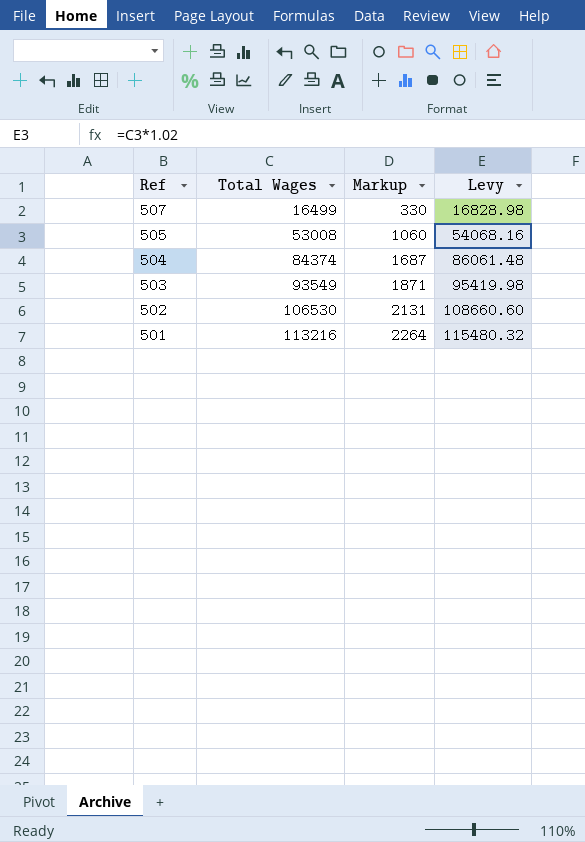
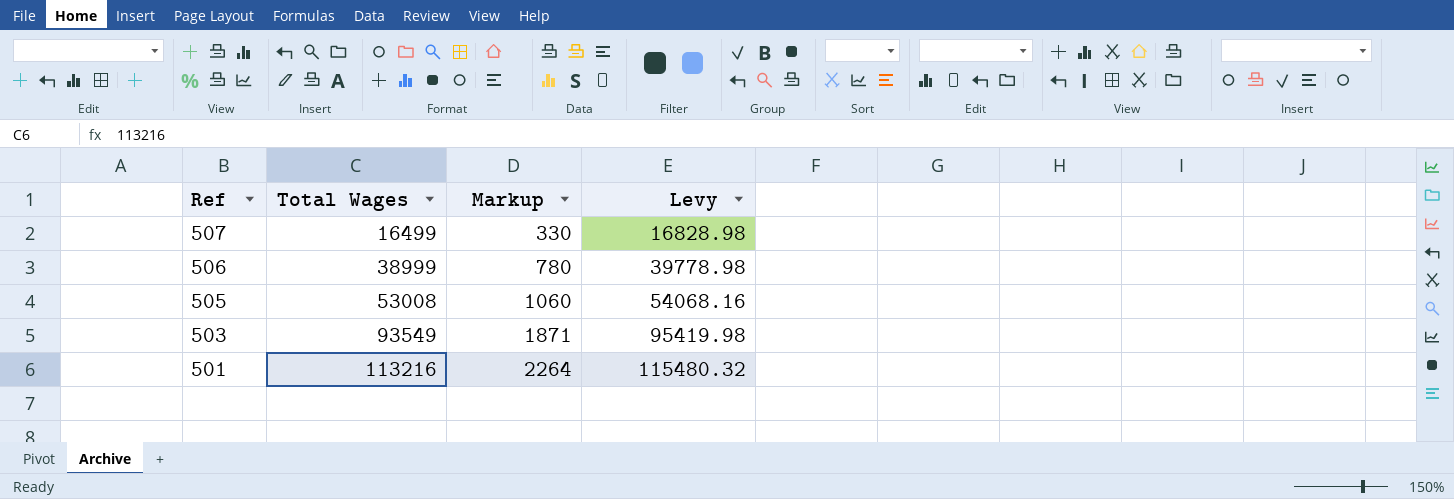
row 504: 84374 | 1687 | 86061.48 -> none
row 502: 106530 | 2131 | 108660.60 -> none
row 506: none -> 38999 | 780 | 39778.98

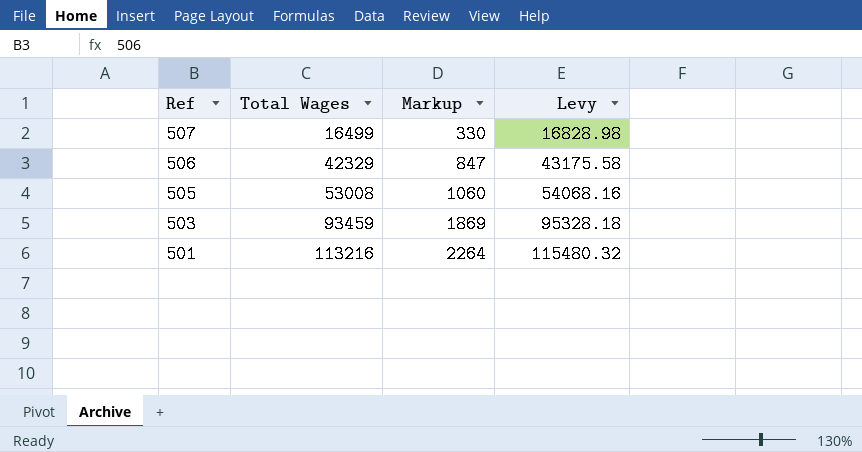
506 | Total Wages: 38999 -> 42329
506 | Markup: 780 -> 847
506 | Levy: 39778.98 -> 43175.58
503 | Total Wages: 93549 -> 93459
503 | Markup: 1871 -> 1869
503 | Levy: 95419.98 -> 95328.18

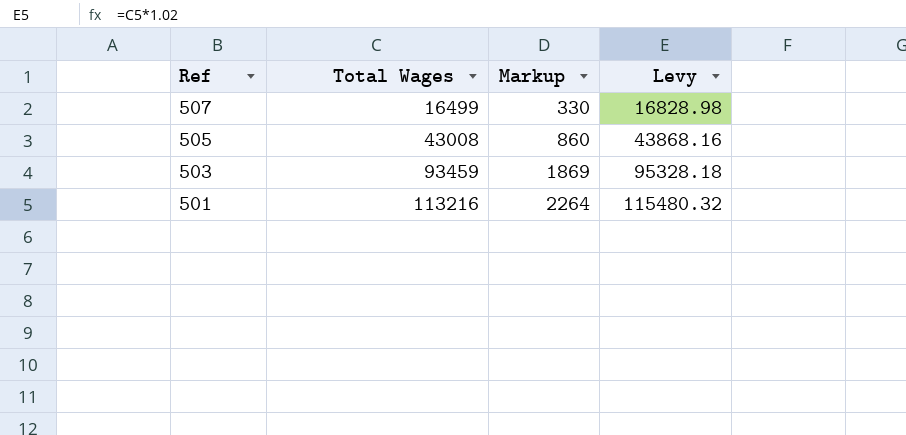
row 506: 42329 | 847 | 43175.58 -> none
505 | Total Wages: 53008 -> 43008
505 | Markup: 1060 -> 860
505 | Levy: 54068.16 -> 43868.16

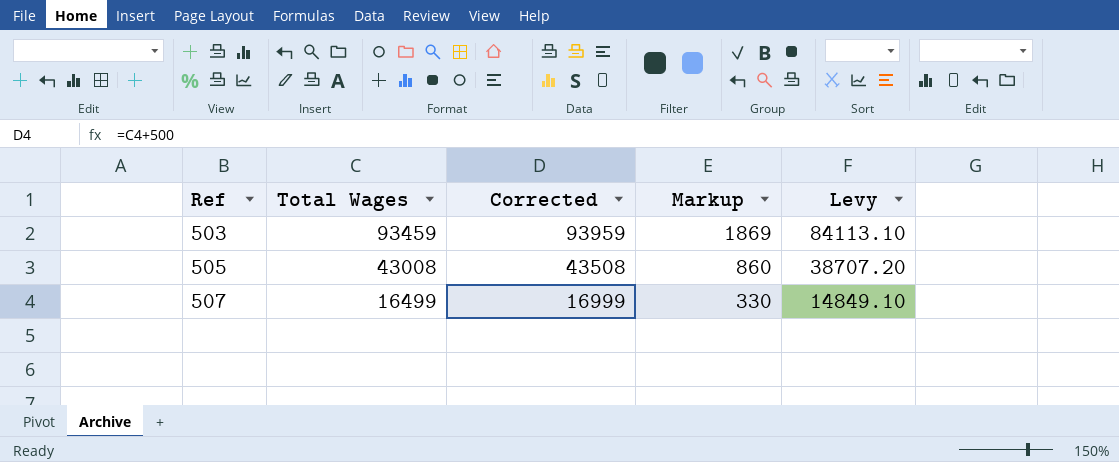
row order: Ref descending -> Ref ascending
column Corrected | formula: none -> [Total Wages] + 500
column Levy | formula: [Total Wages] * 1.02 -> [Total Wages] * 0.9
row 501: 113216 | 2264 | 115480.32 -> none

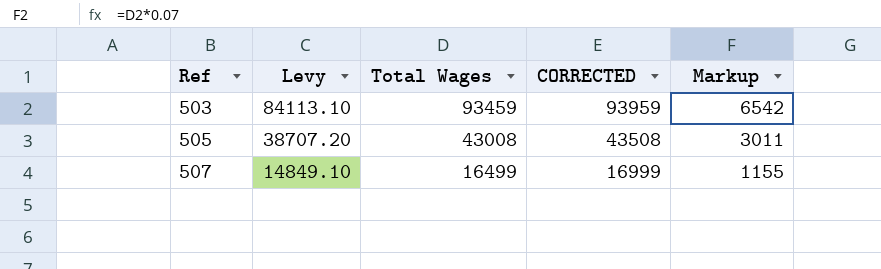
column Levy | position: 5 -> 2
column name: Corrected -> CORRECTED
column Markup | formula: [Total Wages] * 0.02 -> [Total Wages] * 0.07

